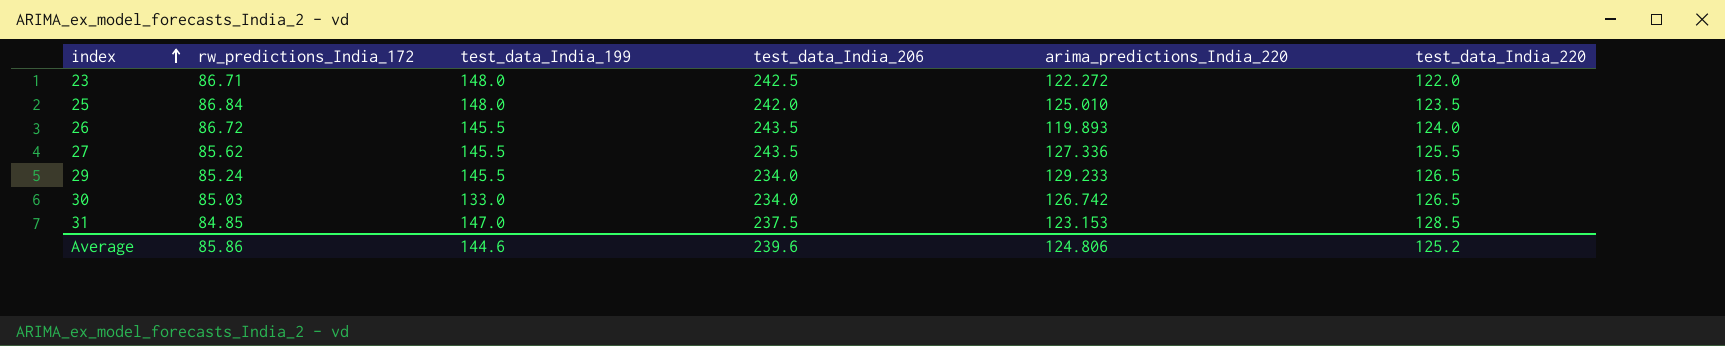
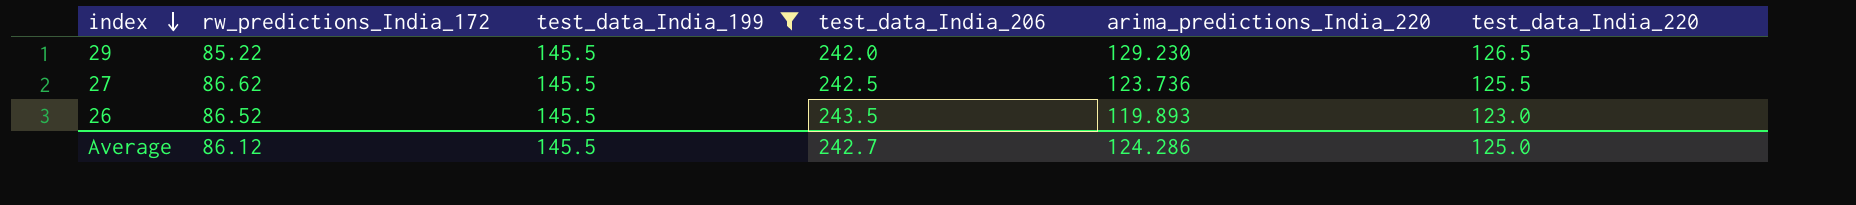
filter: none -> test_data_India_199 = 145.5
row order: index ascending -> index descending
29 | rw_predictions_India_172: 85.24 -> 85.22
29 | test_data_India_206: 234.0 -> 242.0
29 | arima_predictions_India_220: 129.233 -> 129.230
27 | rw_predictions_India_172: 85.62 -> 86.62
27 | test_data_India_206: 243.5 -> 242.5
27 | arima_predictions_India_220: 127.336 -> 123.736
26 | rw_predictions_India_172: 86.72 -> 86.52
26 | test_data_India_220: 124.0 -> 123.0
Average | rw_predictions_India_172: 85.86 -> 86.12
Average | test_data_India_199: 144.6 -> 145.5
Average | test_data_India_206: 239.6 -> 242.7
Average | arima_predictions_India_220: 124.806 -> 124.286
Average | test_data_India_220: 125.2 -> 125.0

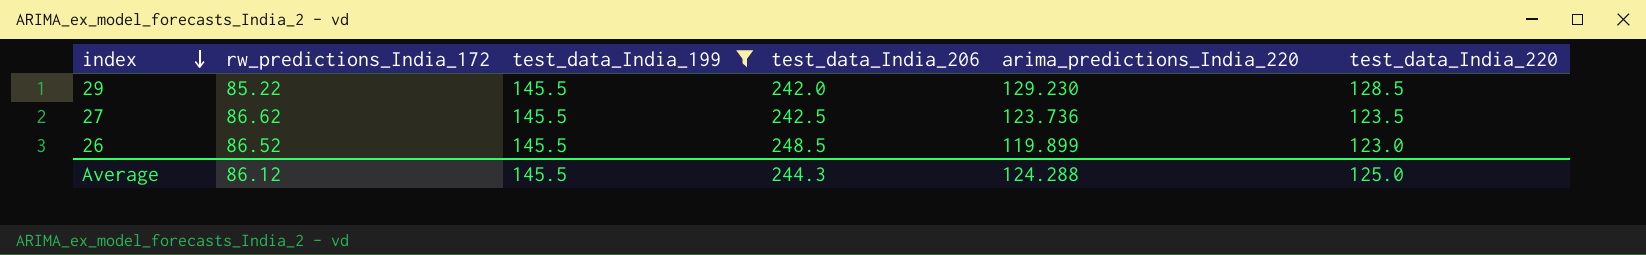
29 | test_data_India_220: 126.5 -> 128.5
27 | test_data_India_220: 125.5 -> 123.5
26 | test_data_India_206: 243.5 -> 248.5
26 | arima_predictions_India_220: 119.893 -> 119.899
Average | test_data_India_206: 242.7 -> 244.3
Average | arima_predictions_India_220: 124.286 -> 124.288

